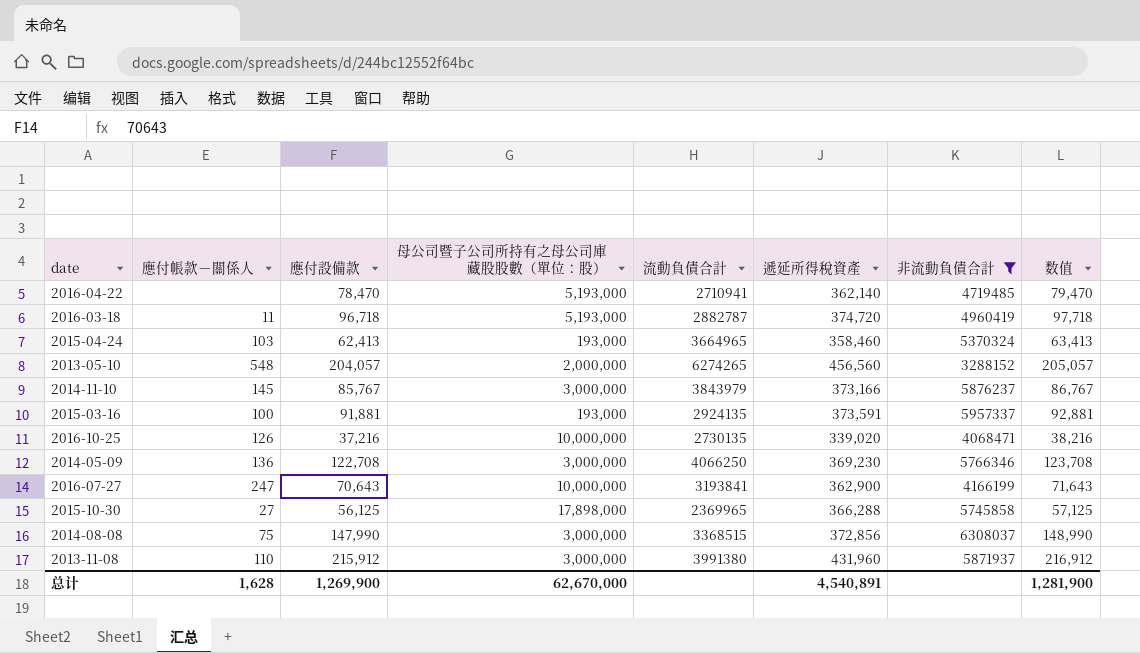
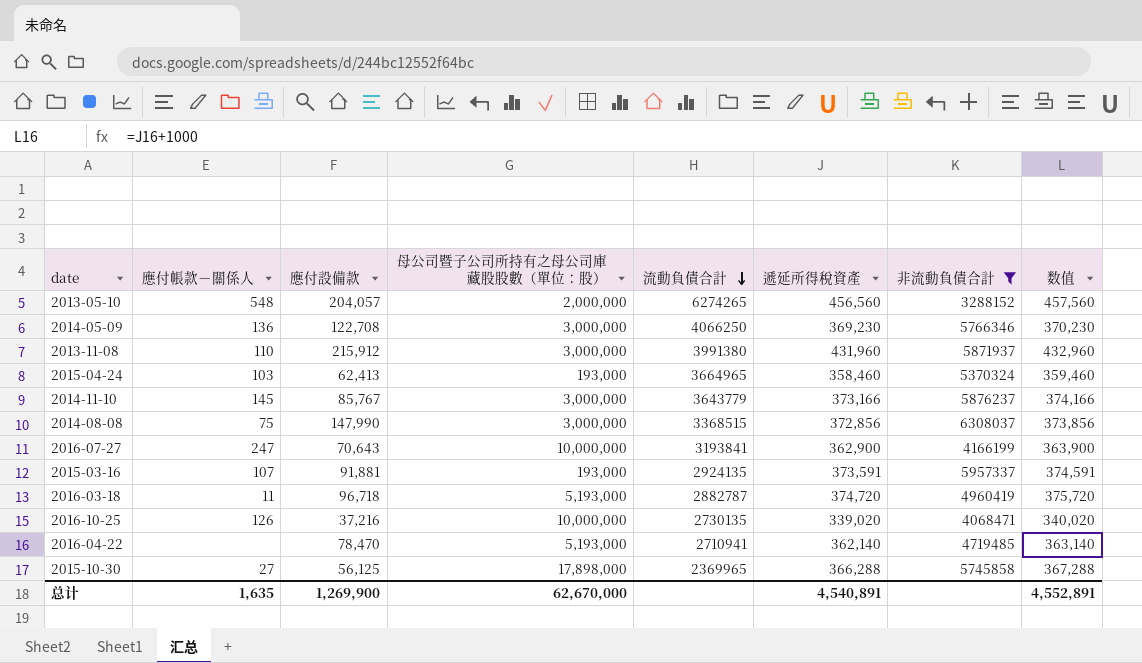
row order: none -> 流動負債合計 descending
column 数值 | formula: [應付設備款] + 1000 -> [遞延所得稅資產] + 1000
2014-11-10 | 流動負債合計: 3843979 -> 3643779
2015-03-16 | 應付帳款－關係人: 100 -> 107
总计 | 應付帳款－關係人: 1,628 -> 1,635
总计 | 数值: 1,281,900 -> 4,552,891

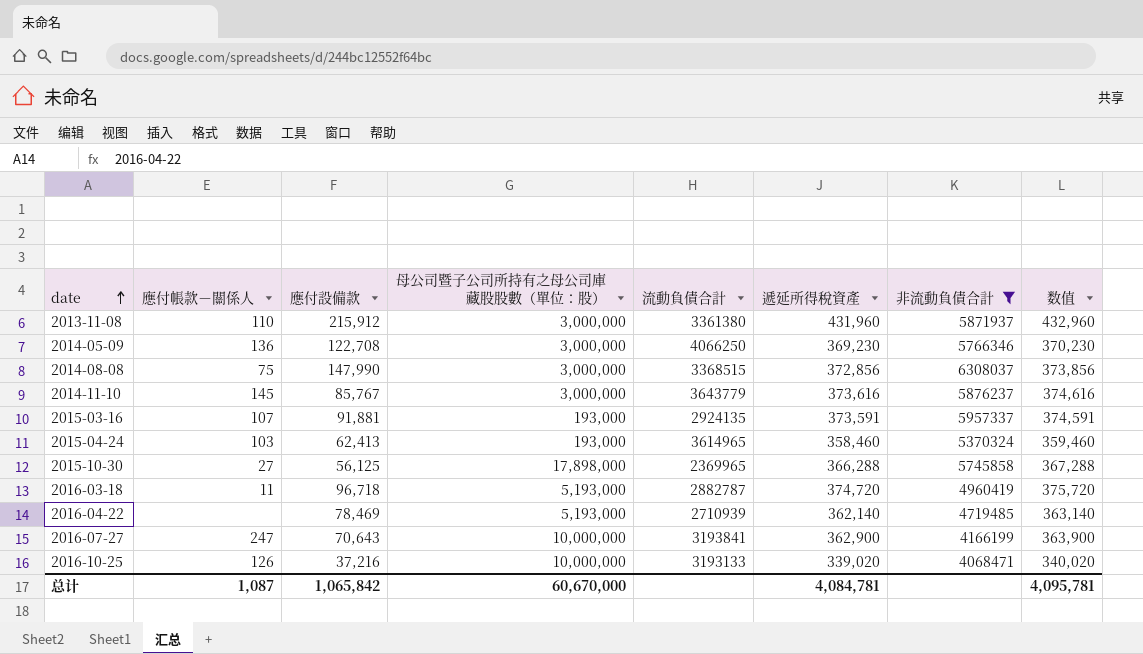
row order: 流動負債合計 descending -> date ascending
row 2013-05-10: 548 | 204,057 | 2,000,000 | 6274265 | 456,560 | 3288152 | 457,560 -> none
2013-11-08 | 流動負債合計: 3991380 -> 3361380
2014-11-10 | 遞延所得稅資產: 373,166 -> 373,616
2014-11-10 | 数值: 374,166 -> 374,616
2015-04-24 | 流動負債合計: 3664965 -> 3614965
2016-04-22 | 應付設備款: 78,470 -> 78,469
2016-04-22 | 流動負債合計: 2710941 -> 2710939
2016-10-25 | 流動負債合計: 2730135 -> 3193133
总计 | 應付帳款－關係人: 1,635 -> 1,087
总计 | 應付設備款: 1,269,900 -> 1,065,842
总计 | 母公司暨子公司所持有之母公司庫藏股股數（單位：股）: 62,670,000 -> 60,670,000
总计 | 遞延所得稅資產: 4,540,891 -> 4,084,781
总计 | 数值: 4,552,891 -> 4,095,781

